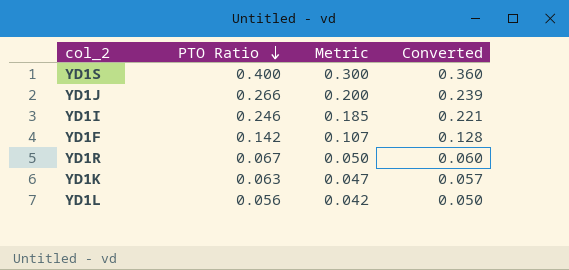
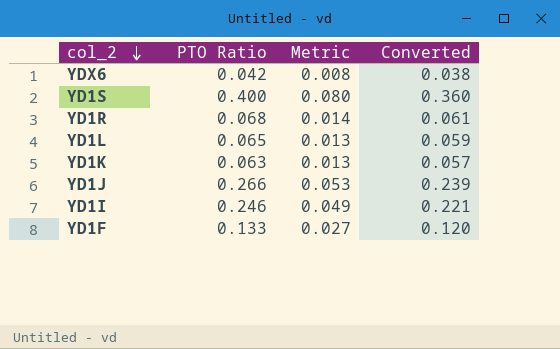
row order: PTO Ratio descending -> col_2 descending
column Metric | formula: [PTO Ratio] * 0.75 -> [PTO Ratio] * 0.2
row YDX6: none -> 0.042 | 0.008 | 0.038
YD1R | PTO Ratio: 0.067 -> 0.068
YD1R | Converted: 0.060 -> 0.061
YD1L | PTO Ratio: 0.056 -> 0.065
YD1L | Converted: 0.050 -> 0.059
YD1F | PTO Ratio: 0.142 -> 0.133
YD1F | Converted: 0.128 -> 0.120

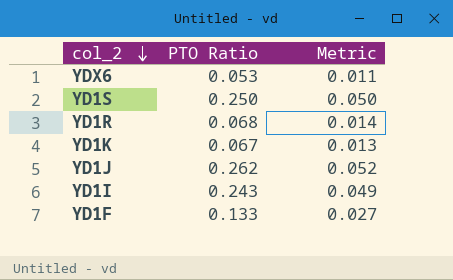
column Converted | formula: [PTO Ratio] * 0.9 -> none
row YD1L: 0.065 | 0.013 | 0.059 -> none
YDX6 | PTO Ratio: 0.042 -> 0.053
YDX6 | Metric: 0.008 -> 0.011
YD1S | PTO Ratio: 0.400 -> 0.250
YD1S | Metric: 0.080 -> 0.050
YD1K | PTO Ratio: 0.063 -> 0.067
YD1J | PTO Ratio: 0.266 -> 0.262
YD1J | Metric: 0.053 -> 0.052
YD1I | PTO Ratio: 0.246 -> 0.243

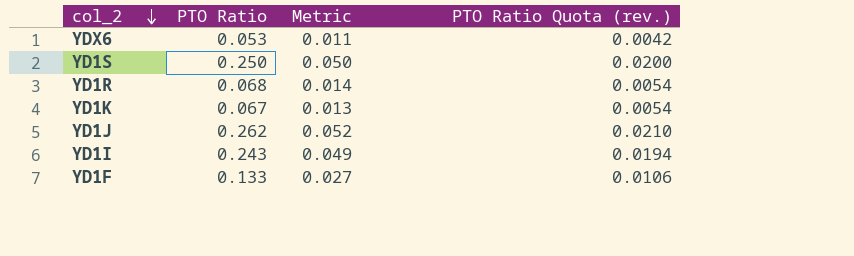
column PTO Ratio Quota (rev.) | formula: none -> [PTO Ratio] * 0.08

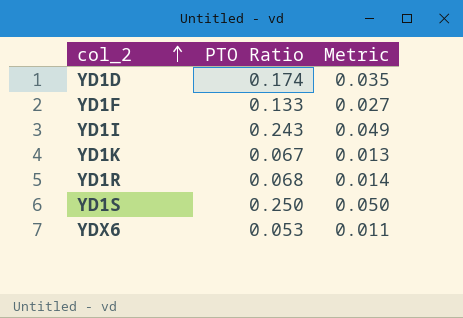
row order: col_2 descending -> col_2 ascending
column PTO Ratio Quota (rev.) | formula: [PTO Ratio] * 0.08 -> none
row YD1J: 0.262 | 0.052 | 0.0210 -> none
row YD1D: none -> 0.174 | 0.035

